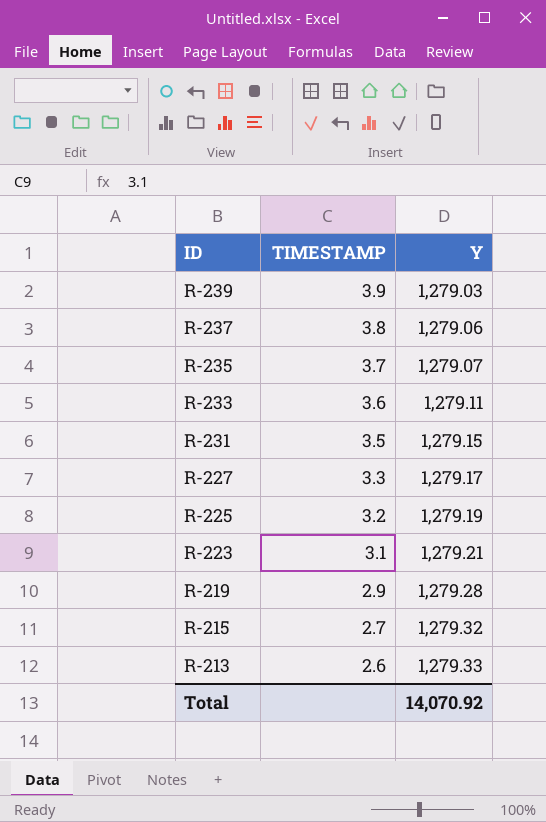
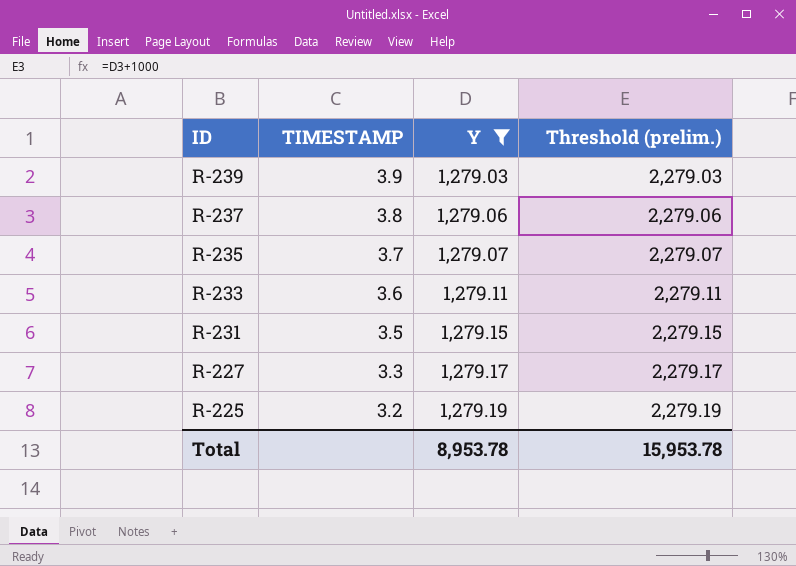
filter: none -> Y <= 1,279.19
column Threshold (prelim.) | formula: none -> [Y] + 1000
Total | Y: 14,070.92 -> 8,953.78

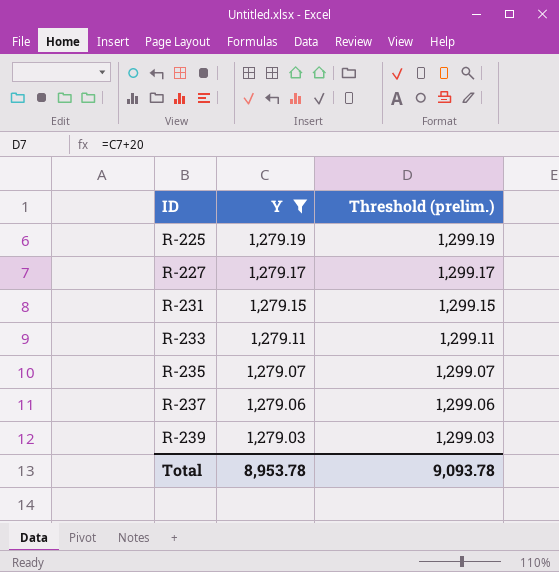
row order: ID descending -> ID ascending
column TIMESTAMP | position: 2 -> none
column Threshold (prelim.) | formula: [Y] + 1000 -> [Y] + 20
Total | Threshold (prelim.): 15,953.78 -> 9,093.78

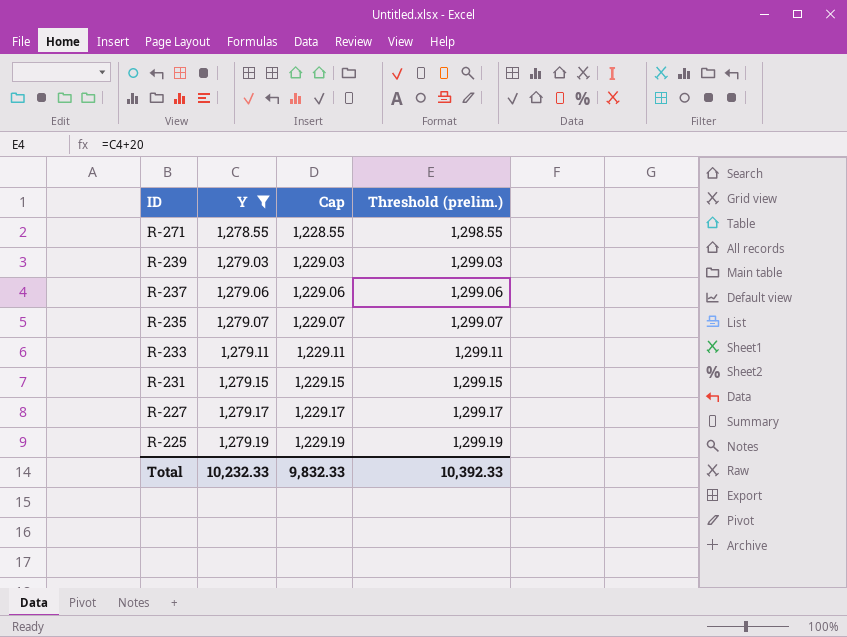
row order: ID ascending -> ID descending
column Cap | formula: none -> [Y] - 50
row R-271: none -> 1,278.55 | 1,228.55 | 1,298.55
Total | Y: 8,953.78 -> 10,232.33
Total | Threshold (prelim.): 9,093.78 -> 10,392.33

